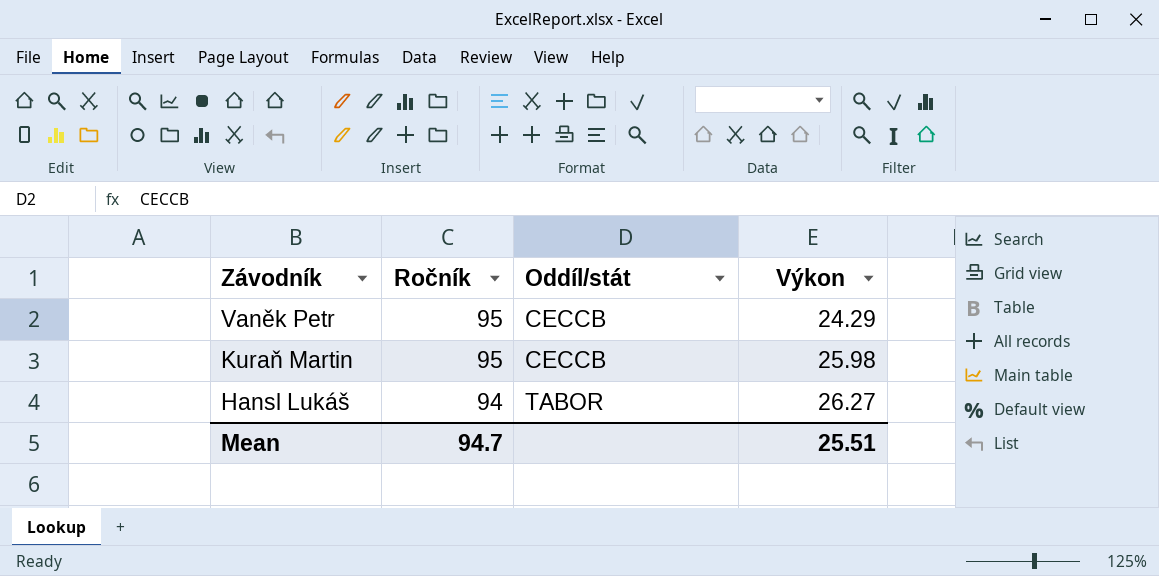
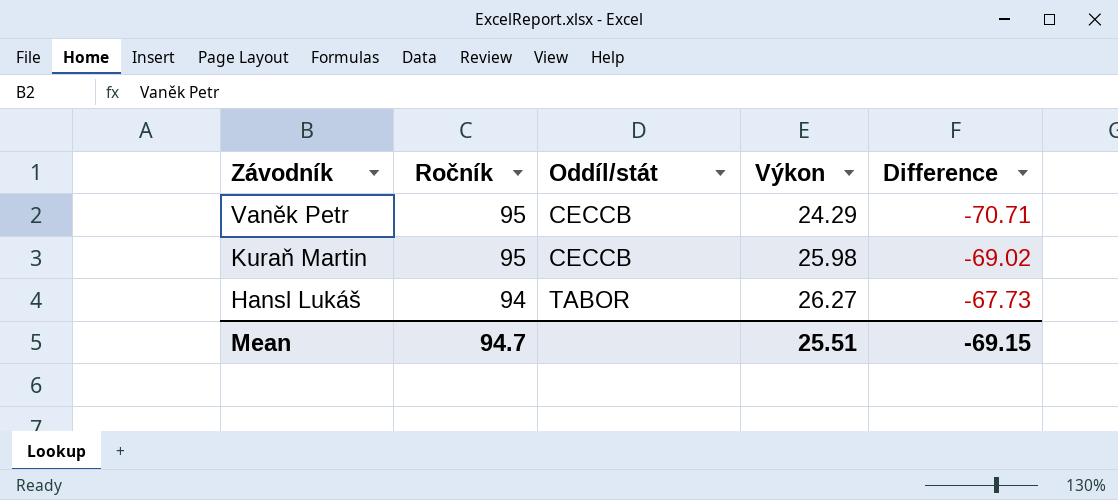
column Difference | formula: none -> [Výkon] - [Ročník]

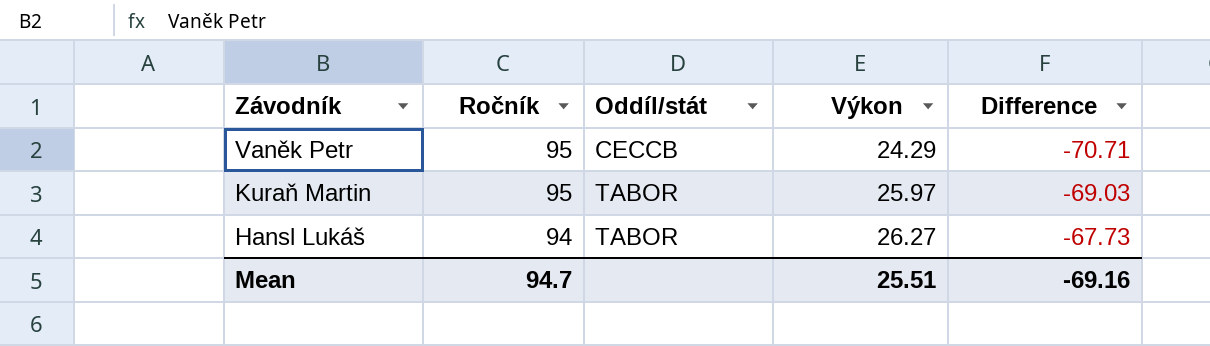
Kuraň Martin | Oddíl/stát: CECCB -> TABOR
Kuraň Martin | Výkon: 25.98 -> 25.97
Kuraň Martin | Difference: -69.02 -> -69.03
Mean | Difference: -69.15 -> -69.16

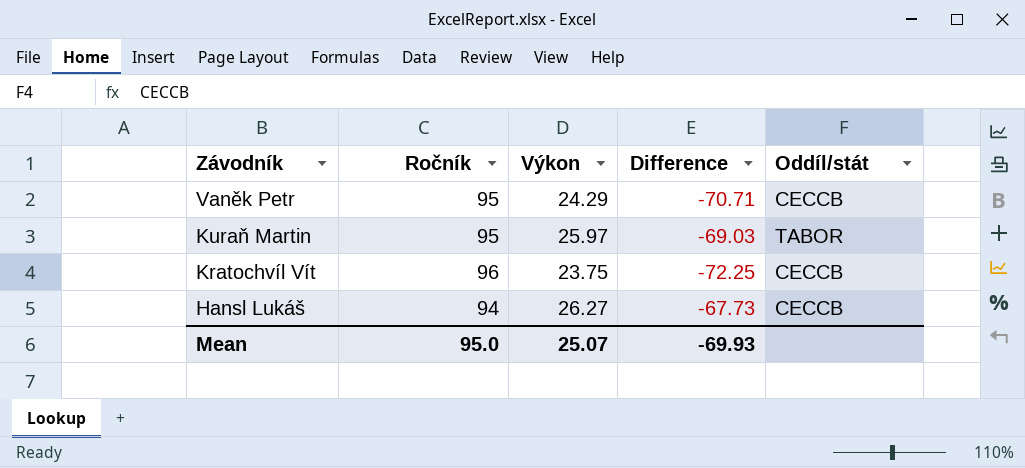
column Oddíl/stát | position: 3 -> 5
row Kratochvíl Vít: none -> 96 | 23.75 | -72.25 | CECCB
Hansl Lukáš | Oddíl/stát: TABOR -> CECCB
Mean | Ročník: 94.7 -> 95.0
Mean | Výkon: 25.51 -> 25.07
Mean | Difference: -69.16 -> -69.93

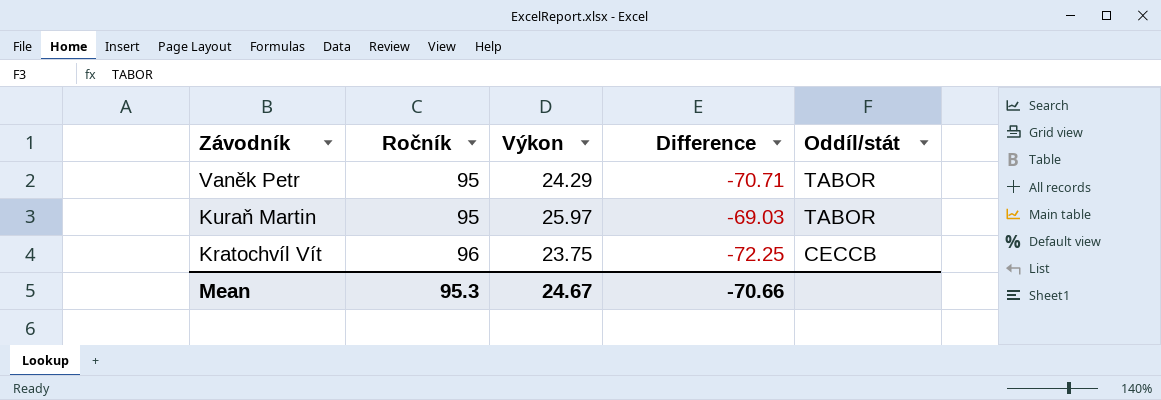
row Hansl Lukáš: 94 | 26.27 | -67.73 | CECCB -> none
Vaněk Petr | Oddíl/stát: CECCB -> TABOR
Mean | Ročník: 95.0 -> 95.3
Mean | Výkon: 25.07 -> 24.67
Mean | Difference: -69.93 -> -70.66

